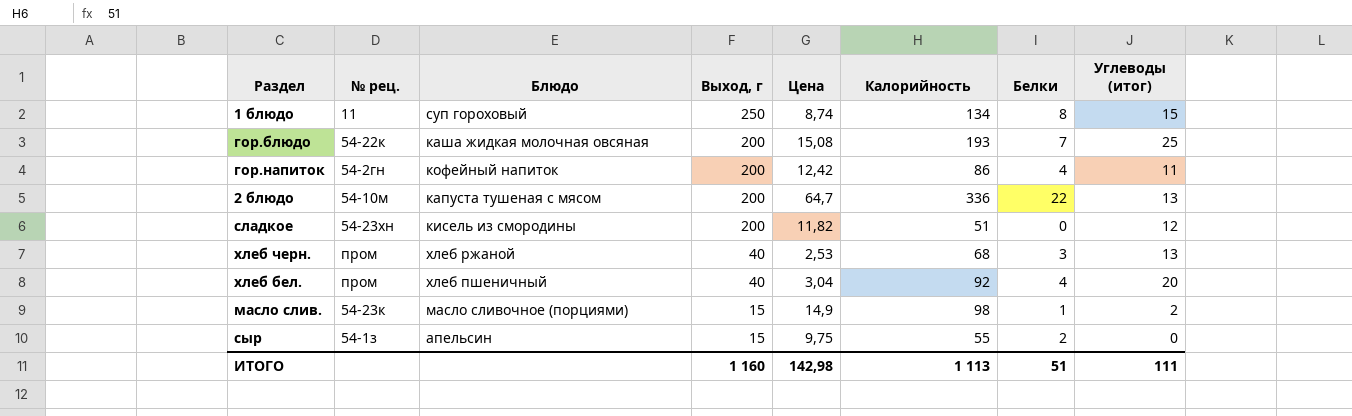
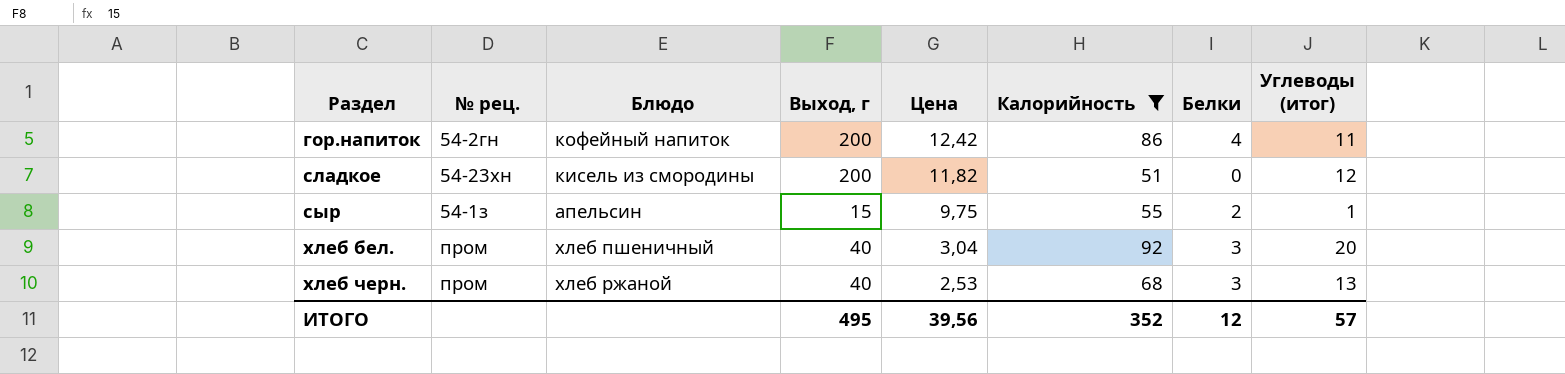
filter: none -> Калорийность <= 92
row order: Выход, г descending -> Раздел ascending
сыр | Углеводы (итог): 0 -> 1
хлеб бел. | Белки: 4 -> 3
ИТОГО | Выход, г: 1 160 -> 495
ИТОГО | Цена: 142,98 -> 39,56
ИТОГО | Калорийность: 1 113 -> 352
ИТОГО | Белки: 51 -> 12
ИТОГО | Углеводы (итог): 111 -> 57

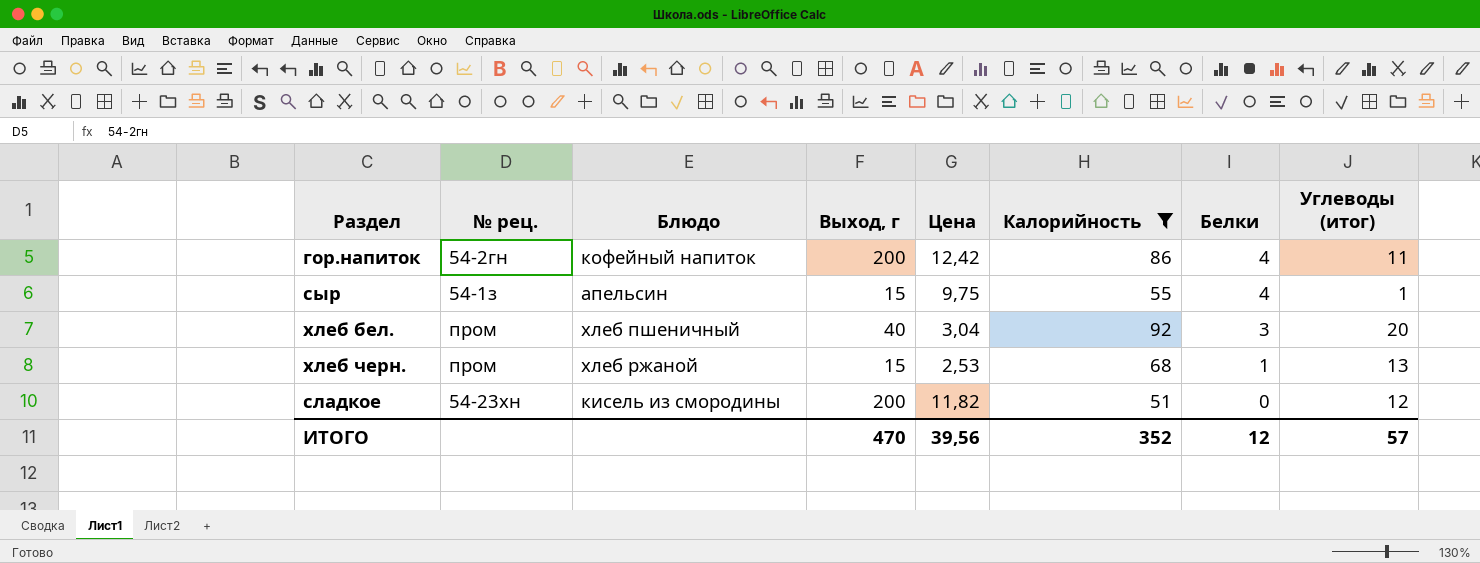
row order: Раздел ascending -> Белки descending
сыр | Белки: 2 -> 4
хлеб черн. | Выход, г: 40 -> 15
хлеб черн. | Белки: 3 -> 1
ИТОГО | Выход, г: 495 -> 470

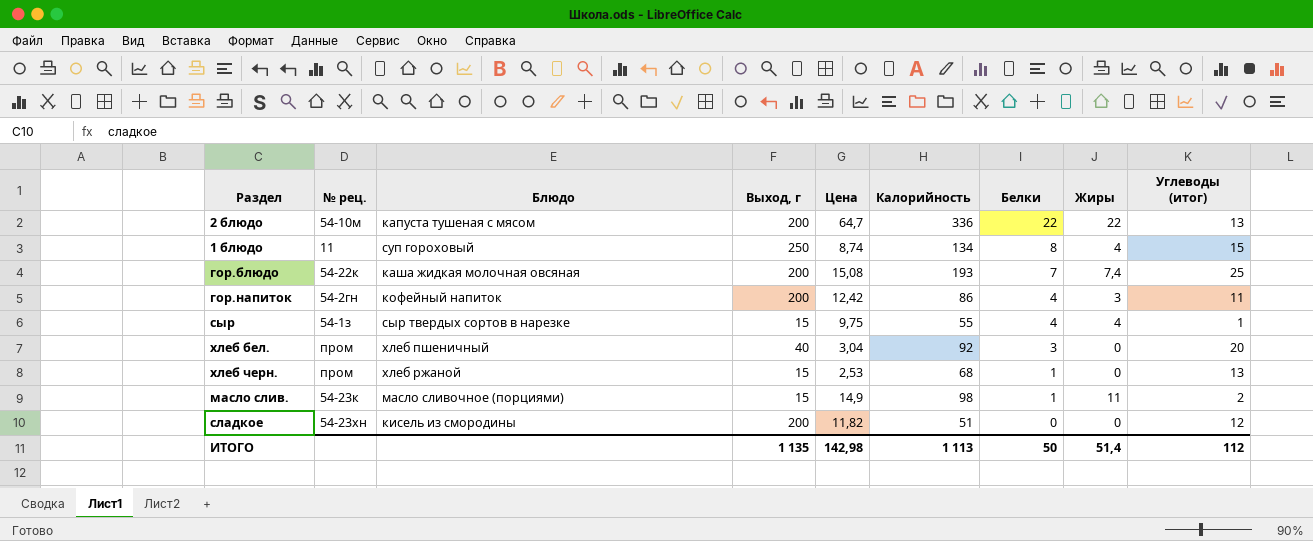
filter: Калорийность <= 92 -> none
column Жиры | position: none -> 8
сыр | Блюдо: апельсин -> сыр твердых сортов в нарезке
ИТОГО | Выход, г: 470 -> 1 135
ИТОГО | Цена: 39,56 -> 142,98
ИТОГО | Калорийность: 352 -> 1 113
ИТОГО | Белки: 12 -> 50
ИТОГО | Углеводы (итог): 57 -> 112

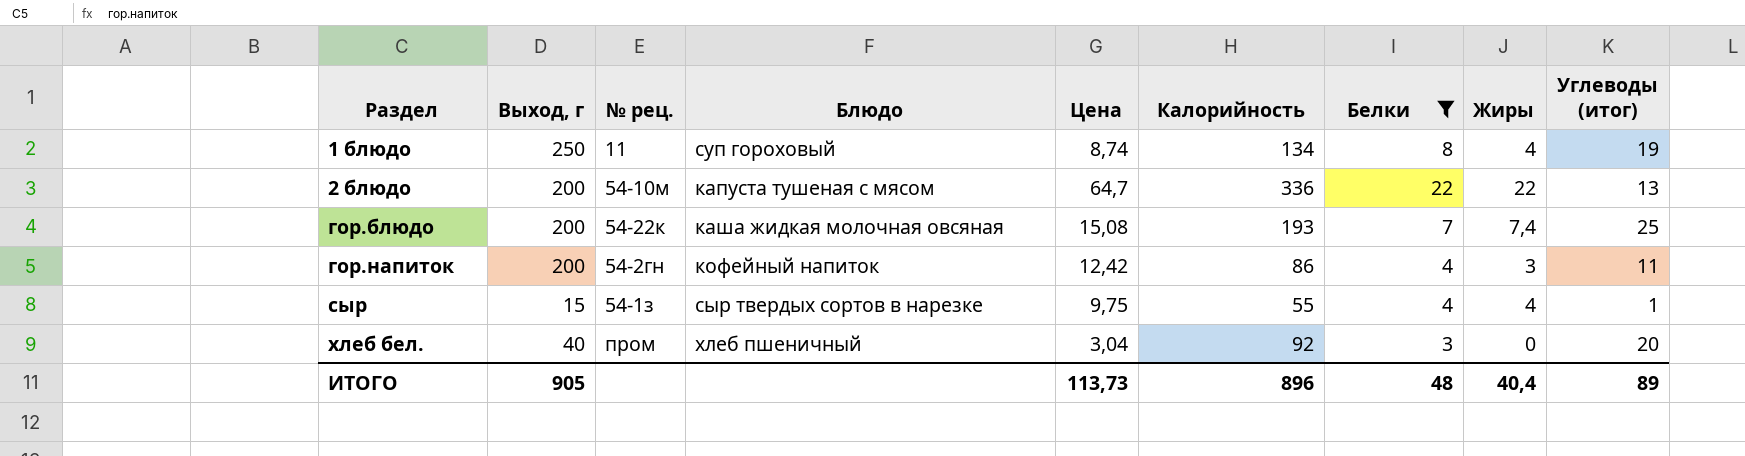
filter: none -> Белки >= 3
row order: Белки descending -> Раздел ascending
column Выход, г | position: 4 -> 2
1 блюдо | Углеводы (итог): 15 -> 19
ИТОГО | Выход, г: 1 135 -> 905
ИТОГО | Цена: 142,98 -> 113,73
ИТОГО | Калорийность: 1 113 -> 896
ИТОГО | Белки: 50 -> 48
ИТОГО | Жиры: 51,4 -> 40,4
ИТОГО | Углеводы (итог): 112 -> 89

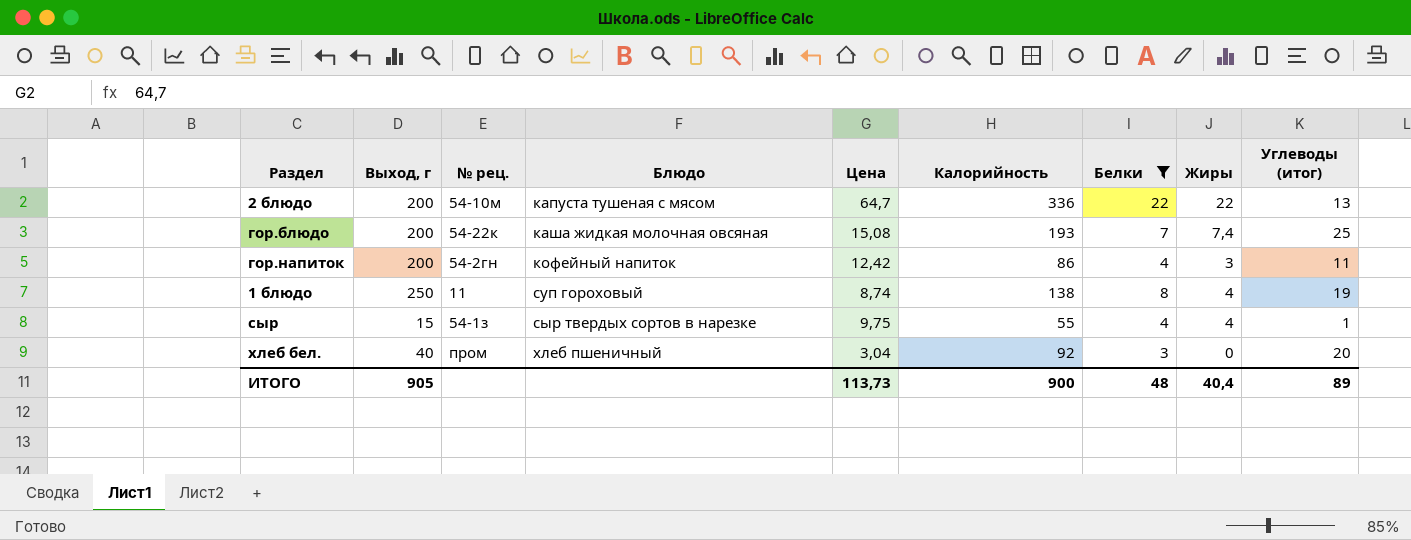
row order: Раздел ascending -> Блюдо ascending
1 блюдо | Калорийность: 134 -> 138
ИТОГО | Калорийность: 896 -> 900

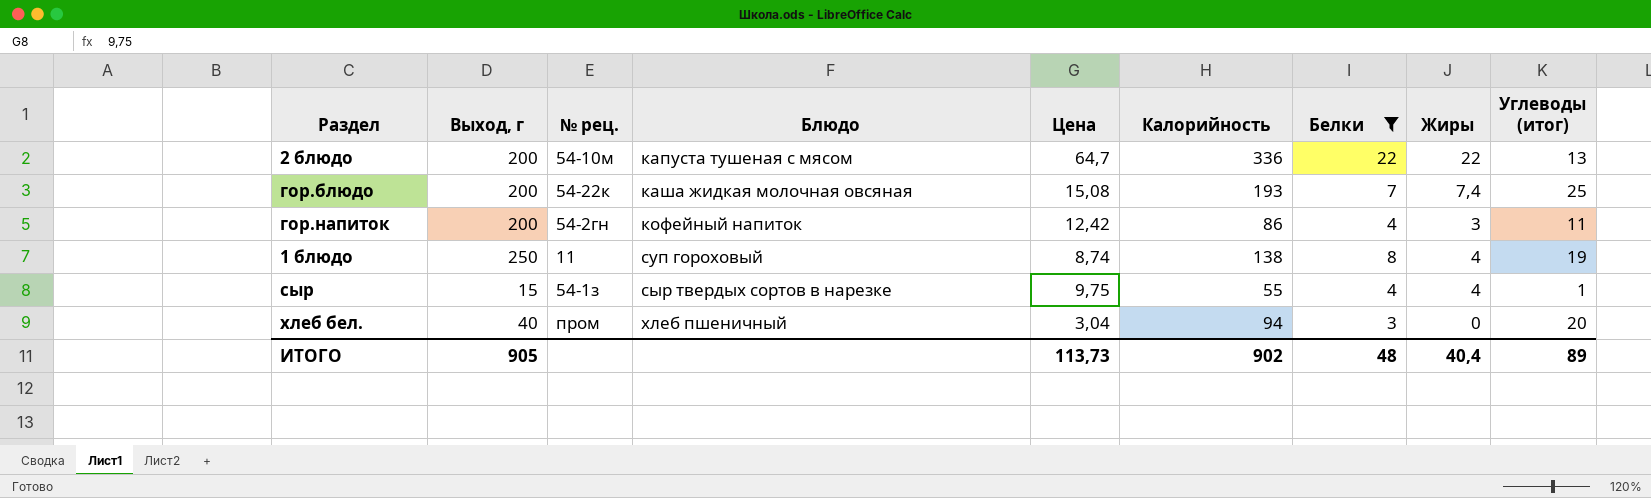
хлеб бел. | Калорийность: 92 -> 94
ИТОГО | Калорийность: 900 -> 902

